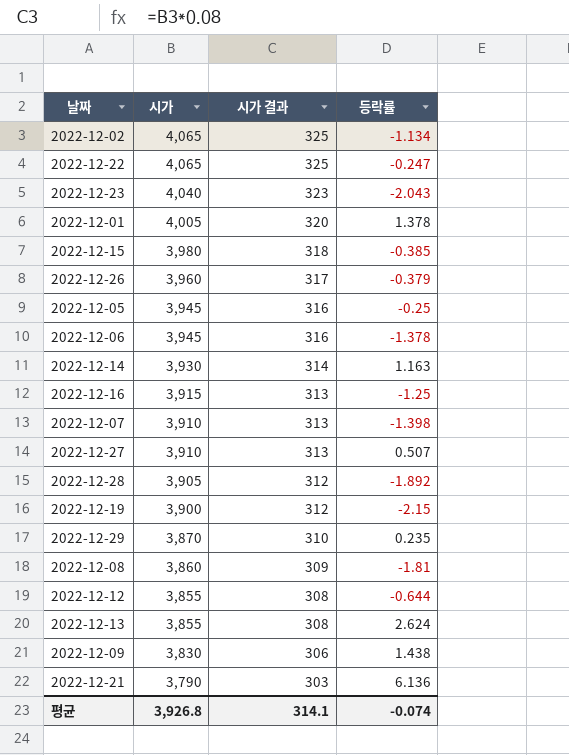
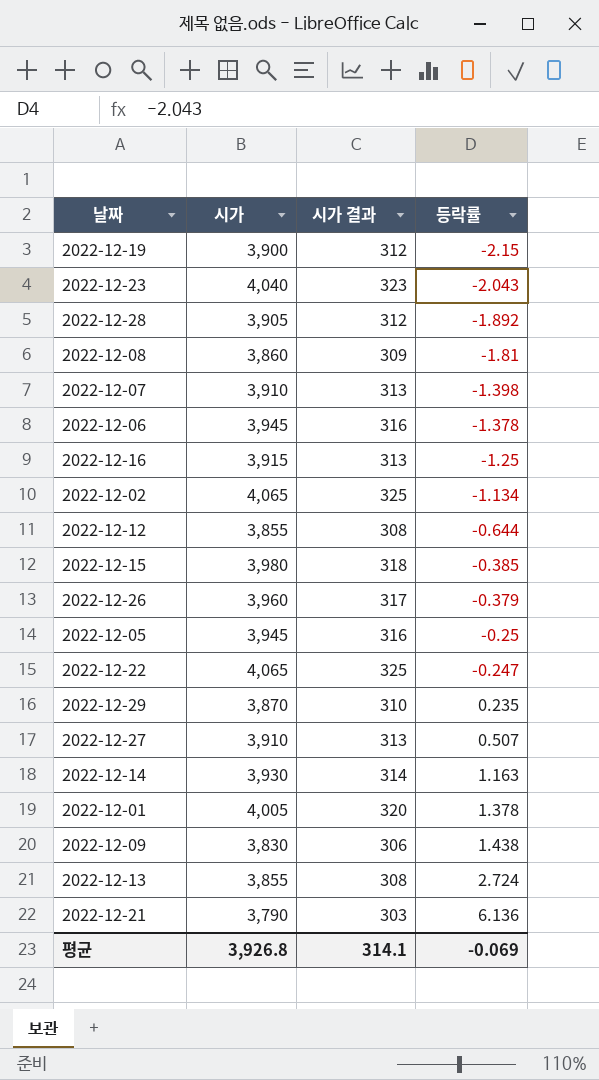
row order: 시가 descending -> 등락률 ascending
2022-12-13 | 등락률: 2.624 -> 2.724
평균 | 등락률: -0.074 -> -0.069

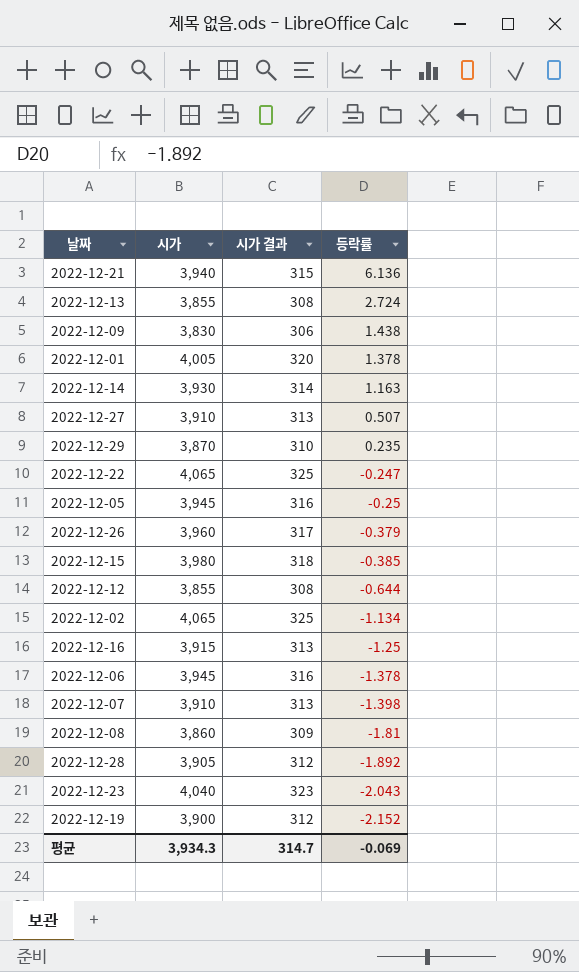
row order: 등락률 ascending -> 등락률 descending
2022-12-21 | 시가: 3,790 -> 3,940
2022-12-21 | 시가 결과: 303 -> 315
2022-12-19 | 등락률: -2.15 -> -2.152
평균 | 시가: 3,926.8 -> 3,934.3
평균 | 시가 결과: 314.1 -> 314.7

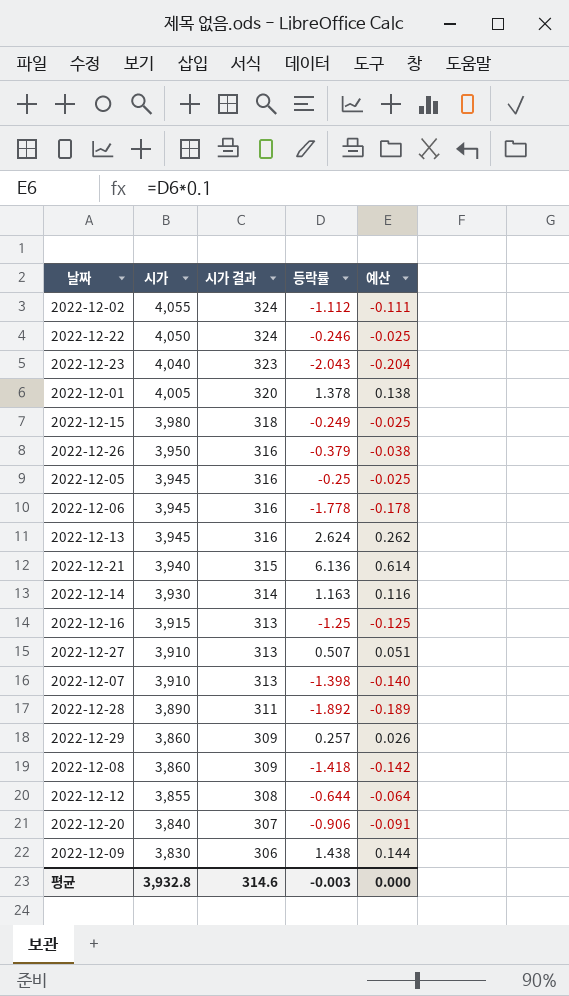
row order: 등락률 descending -> 시가 descending
column 예산 | formula: none -> [등락률] * 0.1
row 2022-12-19: 3,900 | 312 | -2.152 -> none
2022-12-02 | 시가: 4,065 -> 4,055
2022-12-02 | 시가 결과: 325 -> 324
2022-12-02 | 등락률: -1.134 -> -1.112
2022-12-22 | 시가: 4,065 -> 4,050
2022-12-22 | 시가 결과: 325 -> 324
2022-12-22 | 등락률: -0.247 -> -0.246
2022-12-15 | 등락률: -0.385 -> -0.249
2022-12-26 | 시가: 3,960 -> 3,950
2022-12-26 | 시가 결과: 317 -> 316
2022-12-06 | 등락률: -1.378 -> -1.778
2022-12-13 | 시가: 3,855 -> 3,945
2022-12-13 | 시가 결과: 308 -> 316
2022-12-13 | 등락률: 2.724 -> 2.624
2022-12-28 | 시가: 3,905 -> 3,890
2022-12-28 | 시가 결과: 312 -> 311
2022-12-29 | 시가: 3,870 -> 3,860
2022-12-29 | 시가 결과: 310 -> 309
2022-12-29 | 등락률: 0.235 -> 0.257
2022-12-08 | 등락률: -1.81 -> -1.418
row 2022-12-20: none -> 3,840 | 307 | -0.906 | -0.091
평균 | 시가: 3,934.3 -> 3,932.8
평균 | 시가 결과: 314.7 -> 314.6
평균 | 등락률: -0.069 -> -0.003

